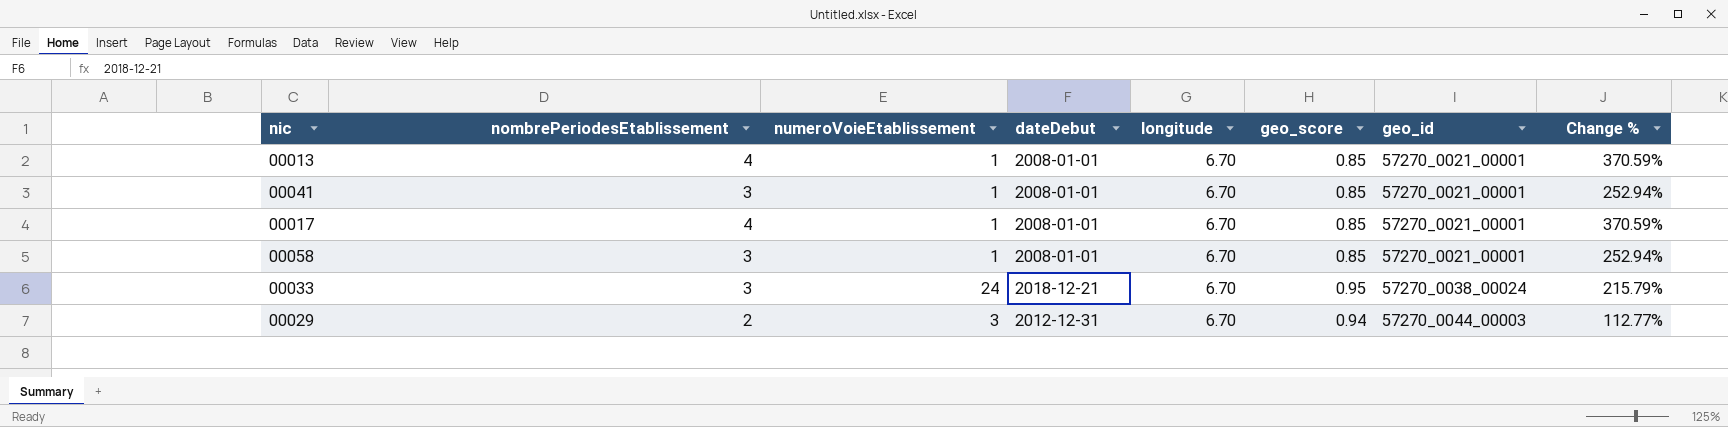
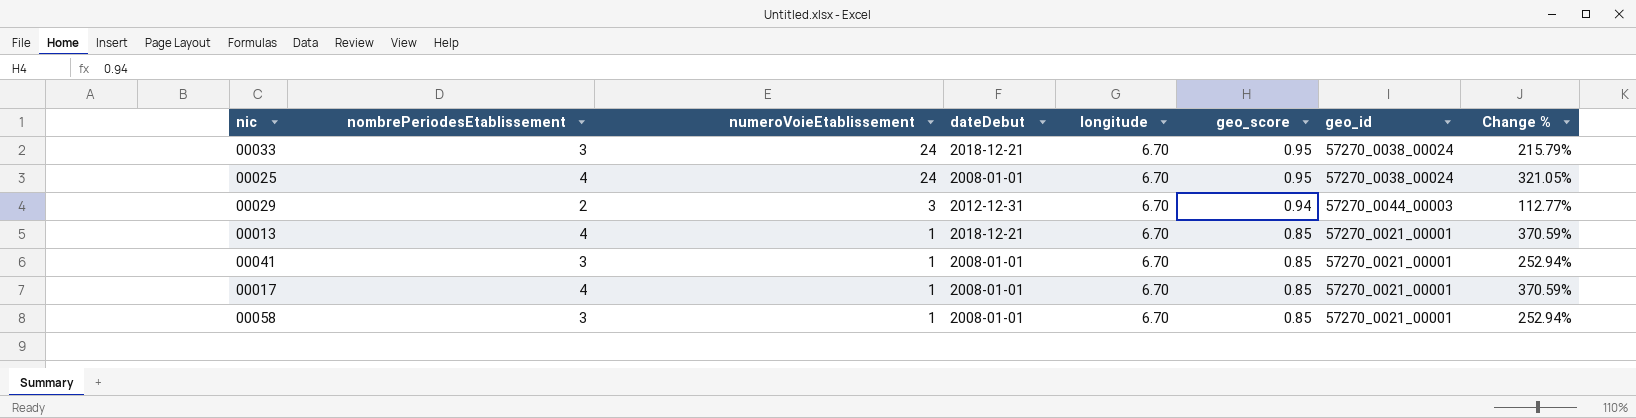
row order: geo_id ascending -> numeroVoieEtablissement descending
row 00025: none -> 4 | 24 | 2008-01-01 | 6.70 | 0.95 | 57270_0038_00024 | 321.05%
00013 | dateDebut: 2008-01-01 -> 2018-12-21

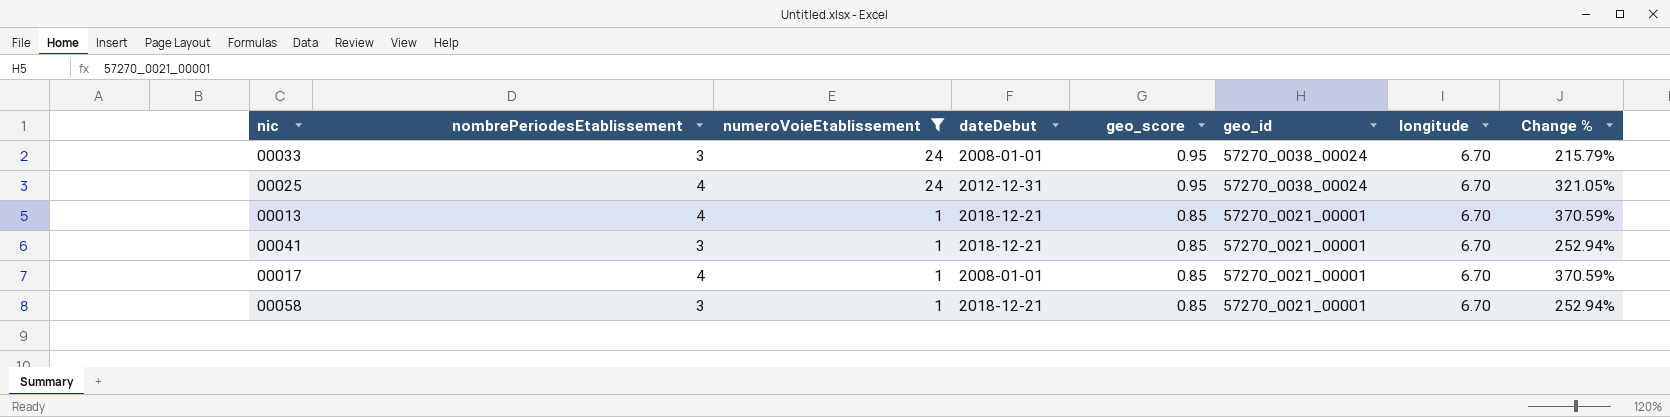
filter: none -> numeroVoieEtablissement != 3
column longitude | position: 5 -> 7
00033 | dateDebut: 2018-12-21 -> 2008-01-01
00025 | dateDebut: 2008-01-01 -> 2012-12-31
00041 | dateDebut: 2008-01-01 -> 2018-12-21
00058 | dateDebut: 2008-01-01 -> 2018-12-21

